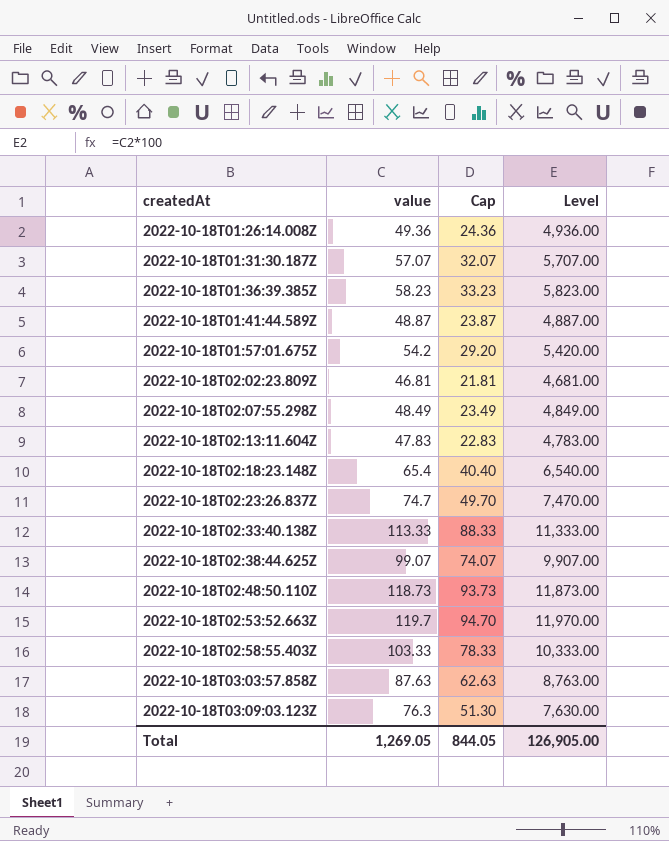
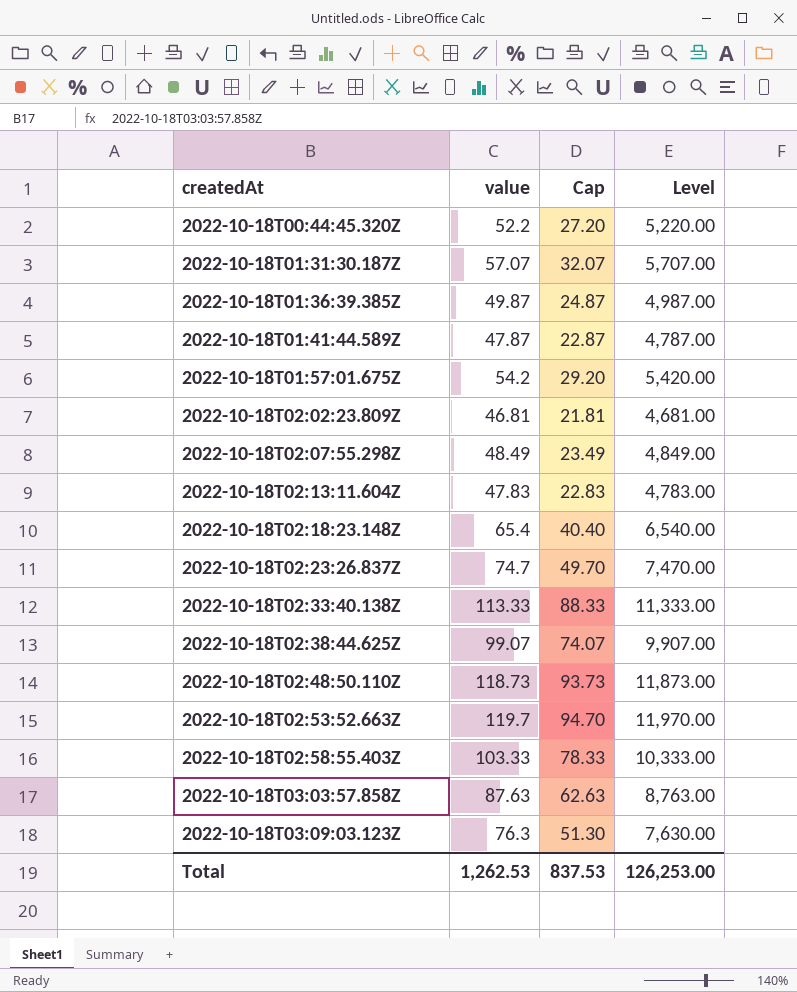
row 2022-10-18T01:26:14.008Z: 49.36 | 24.36 | 4,936.00 -> none
row 2022-10-18T00:44:45.320Z: none -> 52.2 | 27.20 | 5,220.00
2022-10-18T01:36:39.385Z | value: 58.23 -> 49.87
2022-10-18T01:36:39.385Z | Cap: 33.23 -> 24.87
2022-10-18T01:36:39.385Z | Level: 5,823.00 -> 4,987.00
2022-10-18T01:41:44.589Z | value: 48.87 -> 47.87
2022-10-18T01:41:44.589Z | Cap: 23.87 -> 22.87
2022-10-18T01:41:44.589Z | Level: 4,887.00 -> 4,787.00
Total | value: 1,269.05 -> 1,262.53
Total | Cap: 844.05 -> 837.53
Total | Level: 126,905.00 -> 126,253.00

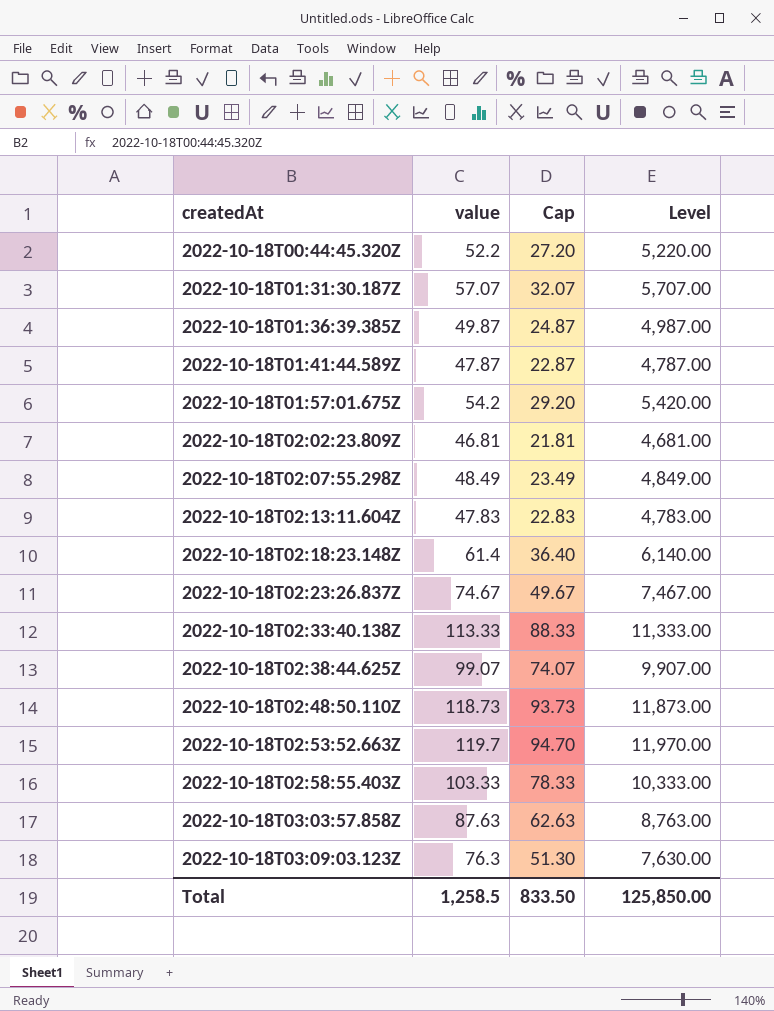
2022-10-18T02:18:23.148Z | value: 65.4 -> 61.4
2022-10-18T02:18:23.148Z | Cap: 40.40 -> 36.40
2022-10-18T02:18:23.148Z | Level: 6,540.00 -> 6,140.00
2022-10-18T02:23:26.837Z | value: 74.7 -> 74.67
2022-10-18T02:23:26.837Z | Cap: 49.70 -> 49.67
2022-10-18T02:23:26.837Z | Level: 7,470.00 -> 7,467.00
Total | value: 1,262.53 -> 1,258.5
Total | Cap: 837.53 -> 833.50
Total | Level: 126,253.00 -> 125,850.00

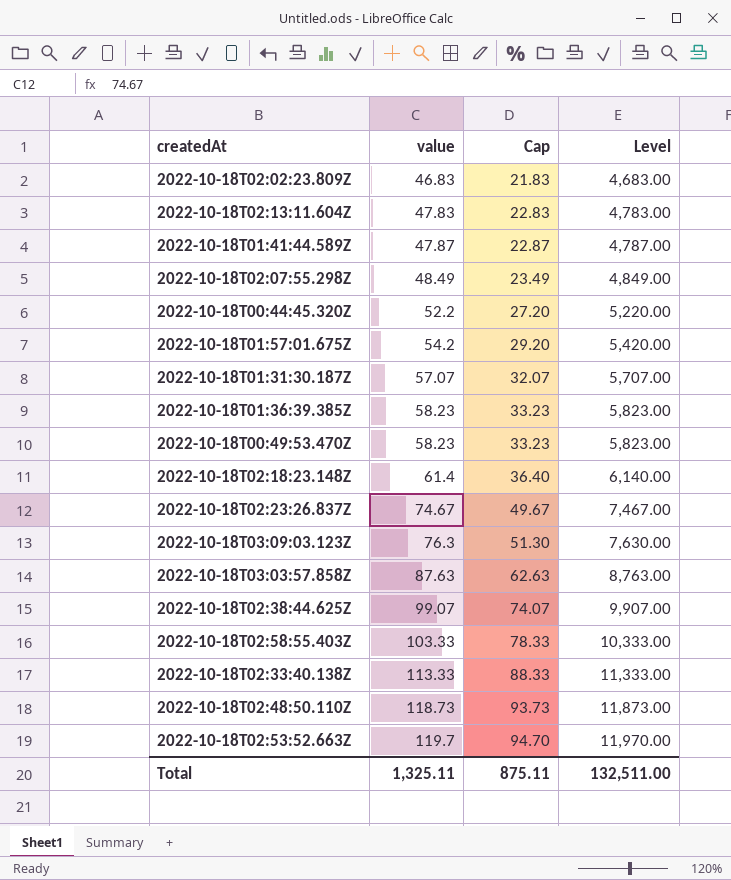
row order: createdAt ascending -> value ascending
2022-10-18T02:02:23.809Z | value: 46.81 -> 46.83
2022-10-18T02:02:23.809Z | Cap: 21.81 -> 21.83
2022-10-18T02:02:23.809Z | Level: 4,681.00 -> 4,683.00
2022-10-18T01:36:39.385Z | value: 49.87 -> 58.23
2022-10-18T01:36:39.385Z | Cap: 24.87 -> 33.23
2022-10-18T01:36:39.385Z | Level: 4,987.00 -> 5,823.00
row 2022-10-18T00:49:53.470Z: none -> 58.23 | 33.23 | 5,823.00
Total | value: 1,258.5 -> 1,325.11
Total | Cap: 833.50 -> 875.11
Total | Level: 125,850.00 -> 132,511.00

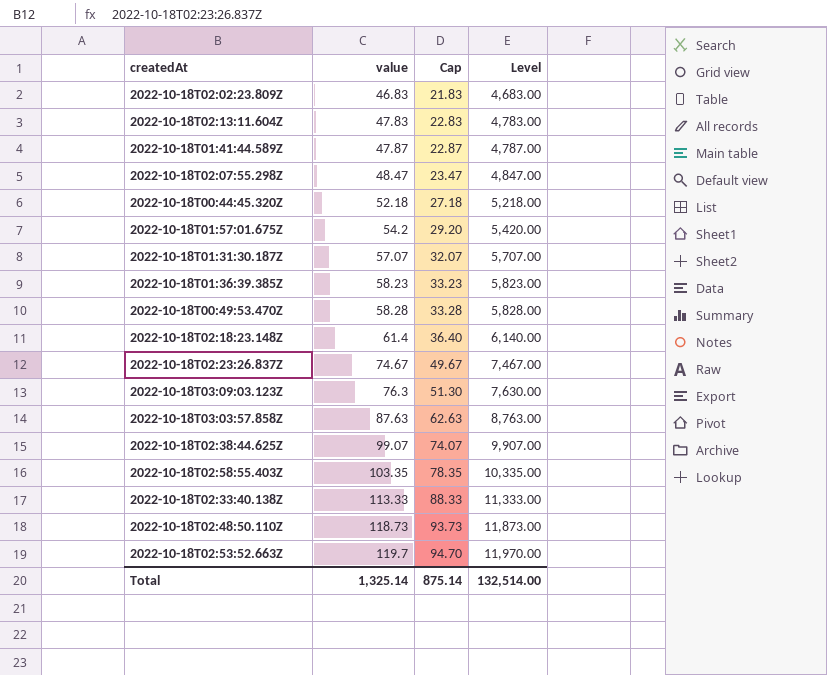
2022-10-18T02:07:55.298Z | value: 48.49 -> 48.47
2022-10-18T02:07:55.298Z | Cap: 23.49 -> 23.47
2022-10-18T02:07:55.298Z | Level: 4,849.00 -> 4,847.00
2022-10-18T00:44:45.320Z | value: 52.2 -> 52.18
2022-10-18T00:44:45.320Z | Cap: 27.20 -> 27.18
2022-10-18T00:44:45.320Z | Level: 5,220.00 -> 5,218.00
2022-10-18T00:49:53.470Z | value: 58.23 -> 58.28
2022-10-18T00:49:53.470Z | Cap: 33.23 -> 33.28
2022-10-18T00:49:53.470Z | Level: 5,823.00 -> 5,828.00
2022-10-18T02:58:55.403Z | value: 103.33 -> 103.35
2022-10-18T02:58:55.403Z | Cap: 78.33 -> 78.35
2022-10-18T02:58:55.403Z | Level: 10,333.00 -> 10,335.00
Total | value: 1,325.11 -> 1,325.14
Total | Cap: 875.11 -> 875.14
Total | Level: 132,511.00 -> 132,514.00

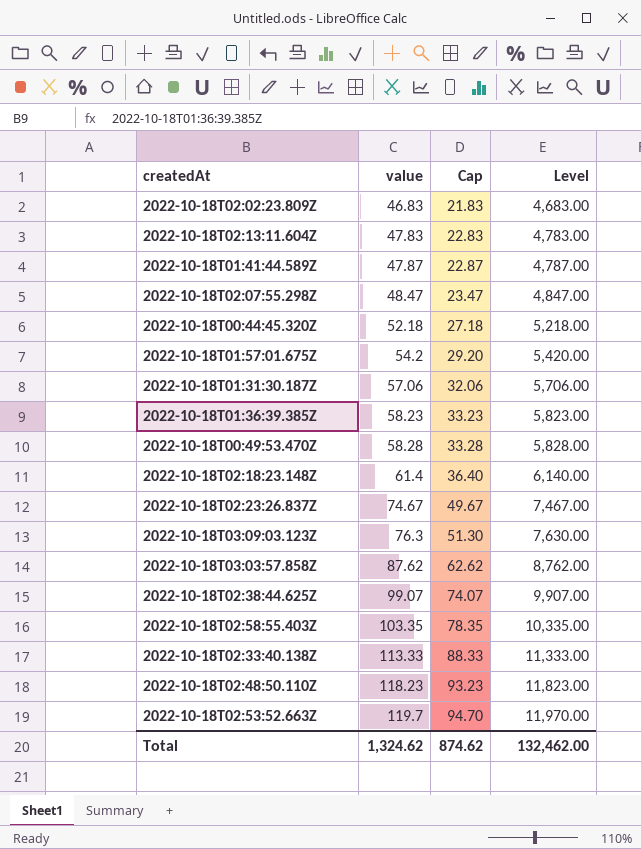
2022-10-18T01:31:30.187Z | value: 57.07 -> 57.06
2022-10-18T01:31:30.187Z | Cap: 32.07 -> 32.06
2022-10-18T01:31:30.187Z | Level: 5,707.00 -> 5,706.00
2022-10-18T03:03:57.858Z | value: 87.63 -> 87.62
2022-10-18T03:03:57.858Z | Cap: 62.63 -> 62.62
2022-10-18T03:03:57.858Z | Level: 8,763.00 -> 8,762.00
2022-10-18T02:48:50.110Z | value: 118.73 -> 118.23
2022-10-18T02:48:50.110Z | Cap: 93.73 -> 93.23
2022-10-18T02:48:50.110Z | Level: 11,873.00 -> 11,823.00
Total | value: 1,325.14 -> 1,324.62
Total | Cap: 875.14 -> 874.62
Total | Level: 132,514.00 -> 132,462.00

